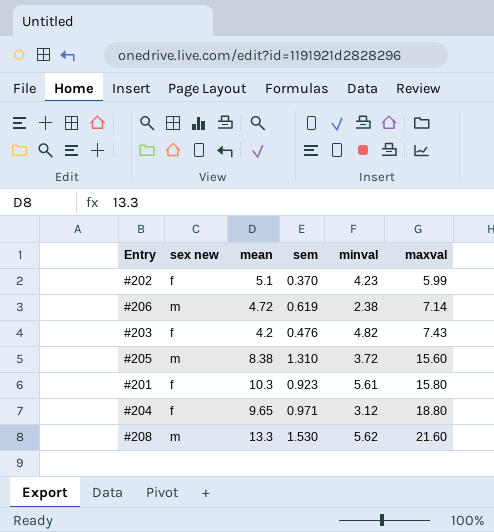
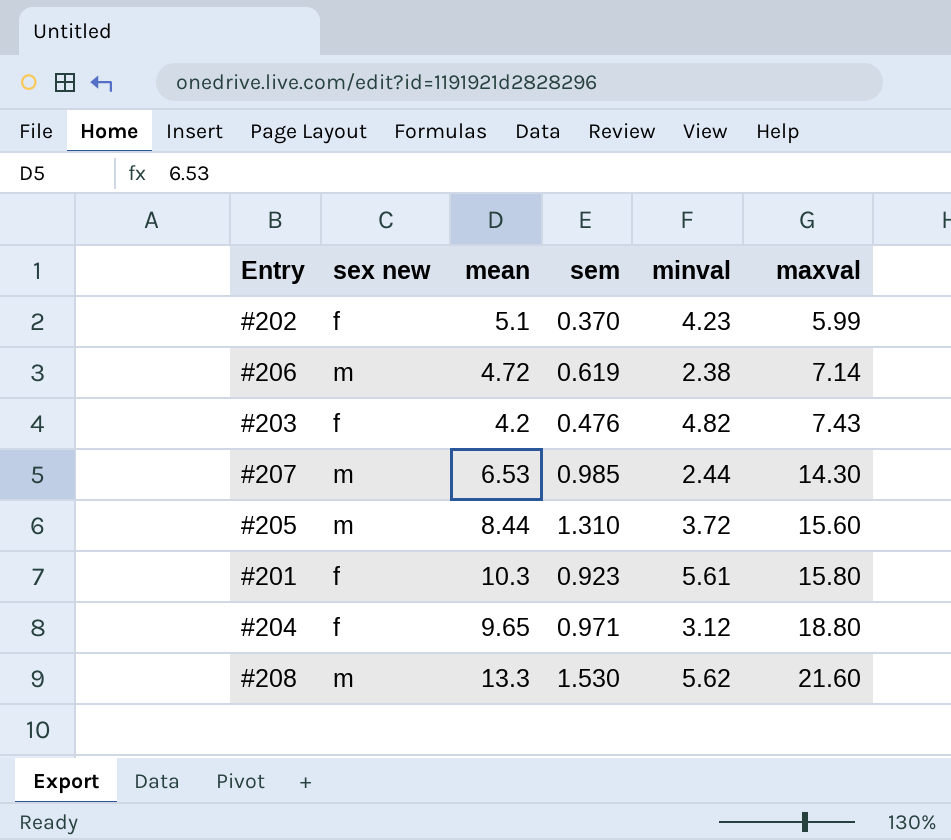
row #207: none -> m | 6.53 | 0.985 | 2.44 | 14.30
#205 | mean: 8.38 -> 8.44

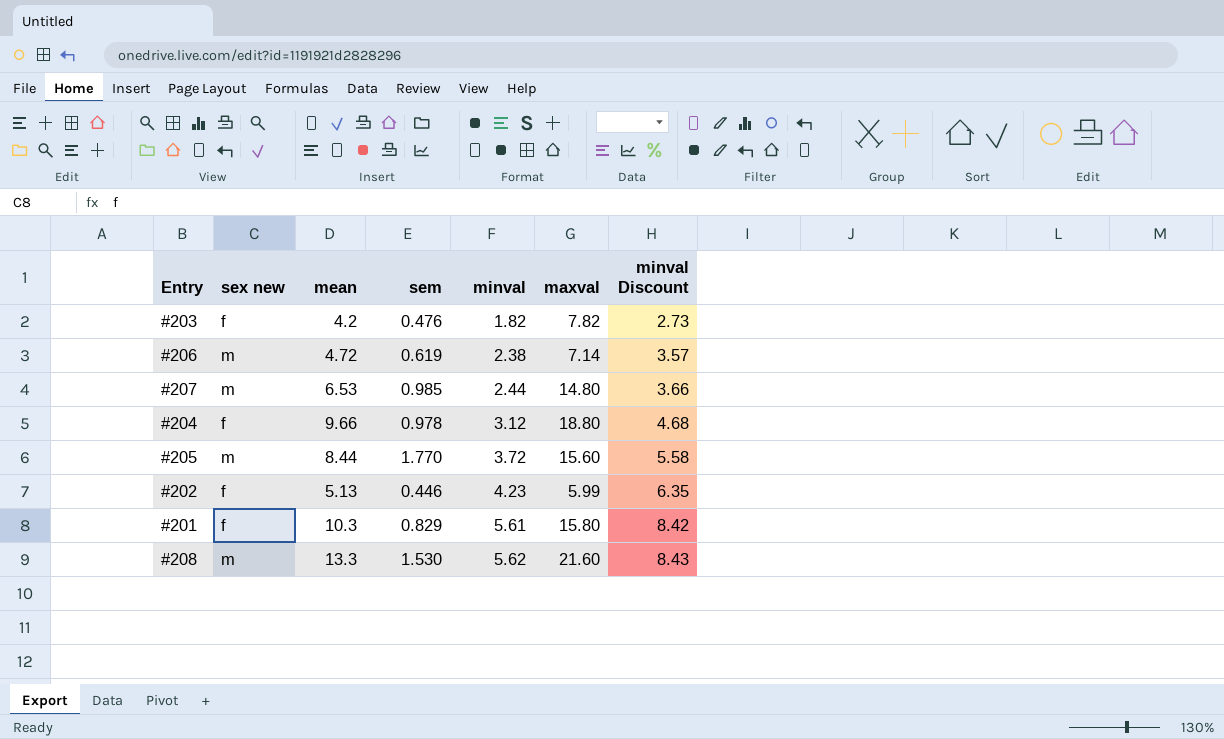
row order: maxval ascending -> minval ascending
column minval Discount | formula: none -> [minval] * 1.5
#203 | minval: 4.82 -> 1.82
#203 | maxval: 7.43 -> 7.82
#207 | maxval: 14.30 -> 14.80
#204 | mean: 9.65 -> 9.66
#204 | sem: 0.971 -> 0.978
#205 | sem: 1.310 -> 1.770
#202 | mean: 5.1 -> 5.13
#202 | sem: 0.370 -> 0.446
#201 | sem: 0.923 -> 0.829

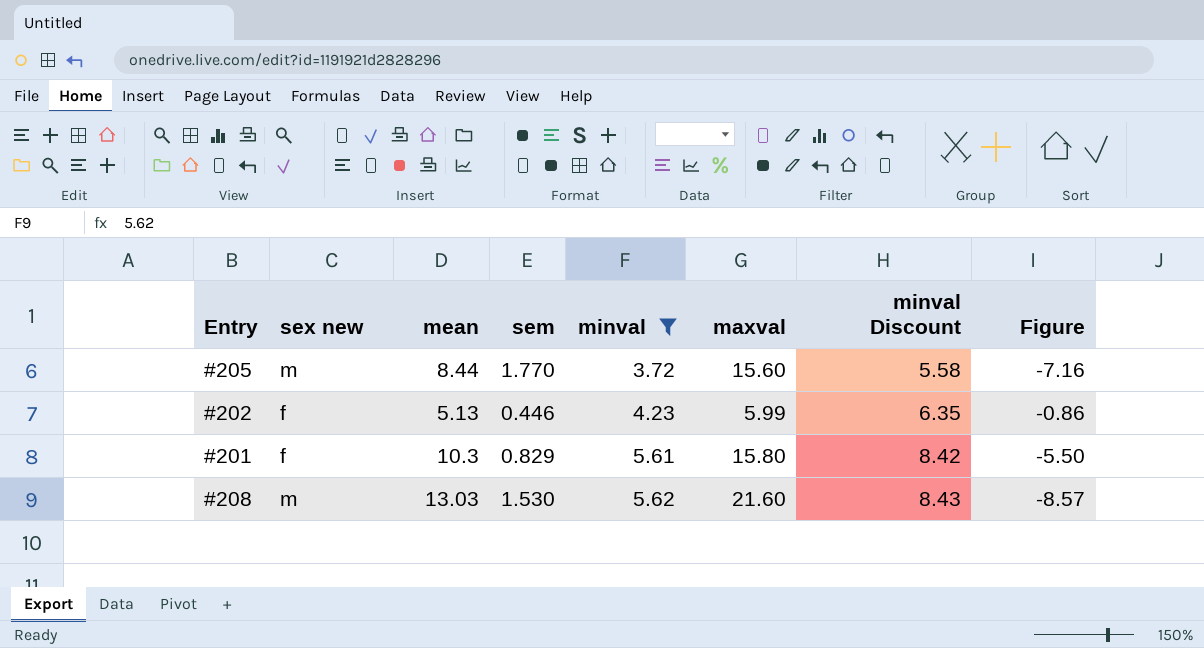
filter: none -> minval >= 3.72
column Figure | formula: none -> [mean] - [maxval]
#208 | mean: 13.3 -> 13.03

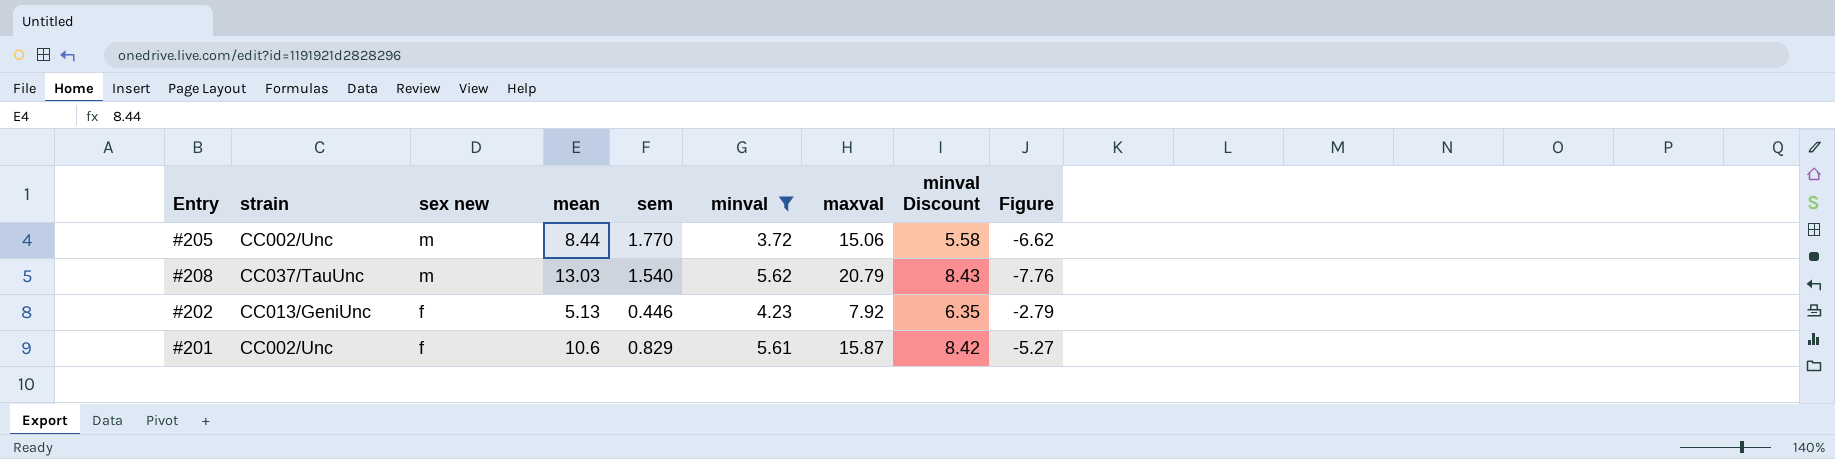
row order: minval ascending -> sex new descending
column strain | position: none -> 2
#205 | maxval: 15.60 -> 15.06
#205 | Figure: -7.16 -> -6.62
#208 | sem: 1.530 -> 1.540
#208 | maxval: 21.60 -> 20.79
#208 | Figure: -8.57 -> -7.76
#202 | maxval: 5.99 -> 7.92
#202 | Figure: -0.86 -> -2.79
#201 | mean: 10.3 -> 10.6
#201 | maxval: 15.80 -> 15.87
#201 | Figure: -5.50 -> -5.27

